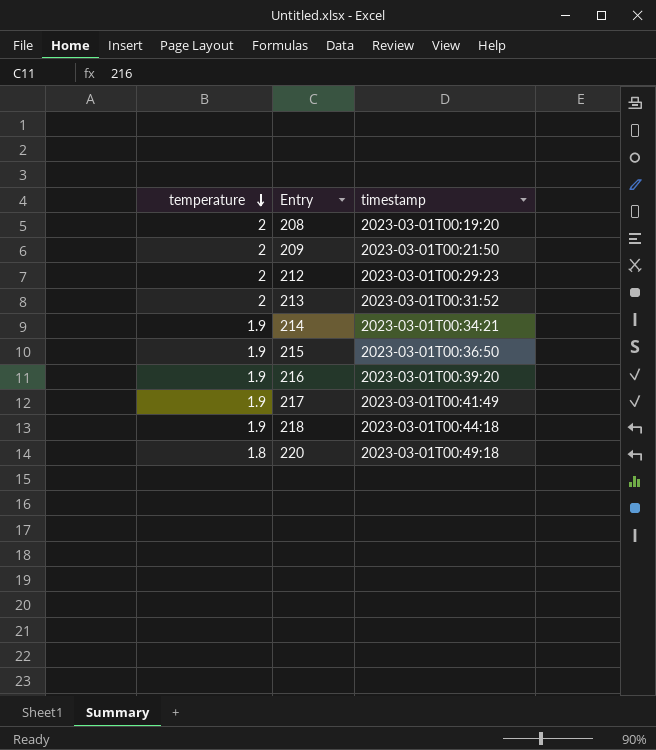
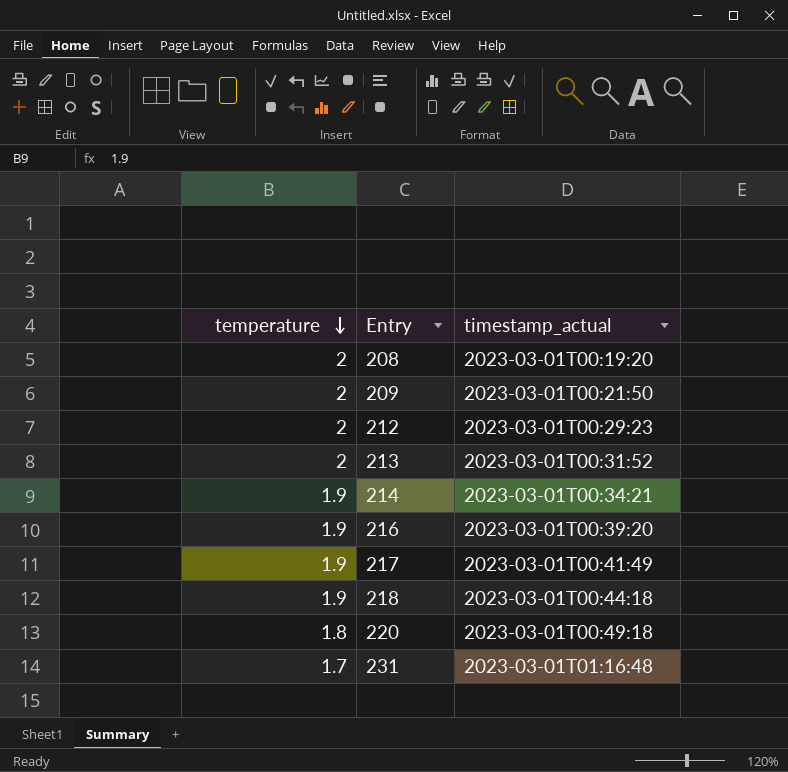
column name: timestamp -> timestamp_actual
row 215: 1.9 | 2023-03-01T00:36:50 -> none
row 231: none -> 1.7 | 2023-03-01T01:16:48

